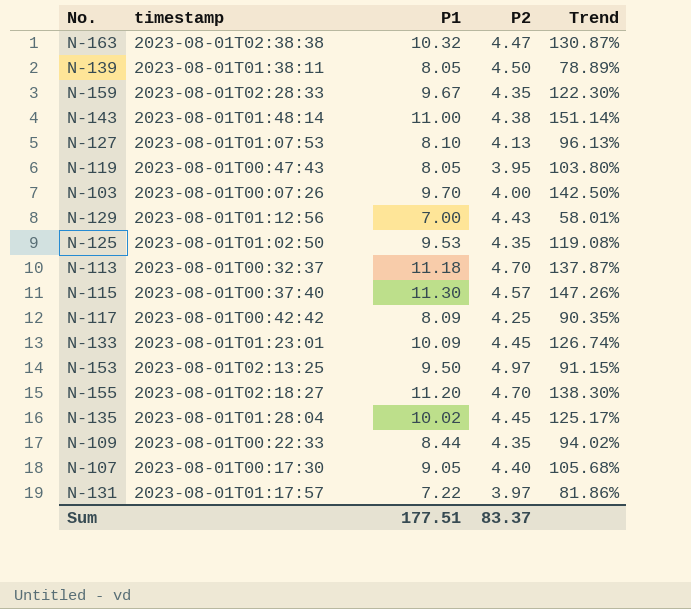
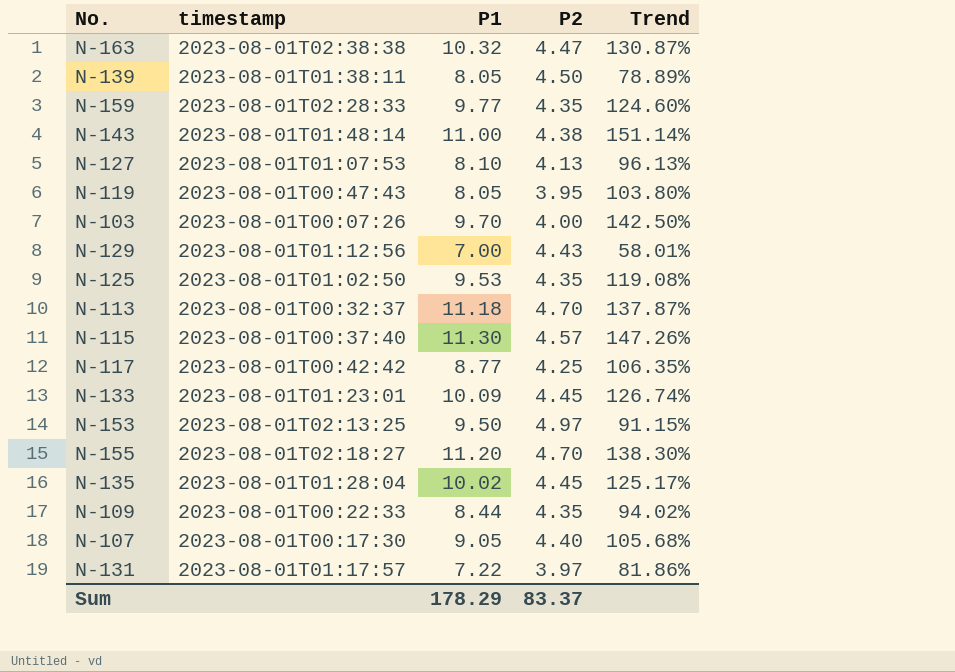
N-159 | P1: 9.67 -> 9.77
N-159 | Trend: 122.30% -> 124.60%
N-117 | P1: 8.09 -> 8.77
N-117 | Trend: 90.35% -> 106.35%
Sum | P1: 177.51 -> 178.29

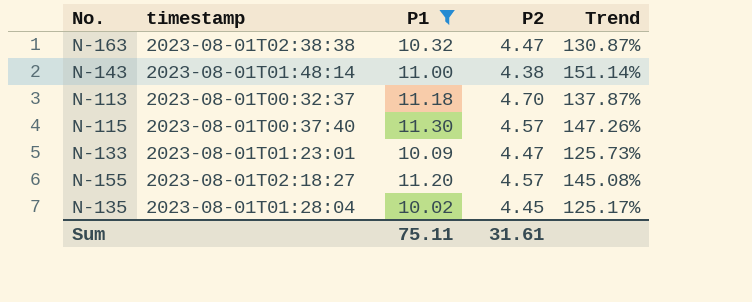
filter: none -> P1 >= 10.02
N-133 | P2: 4.45 -> 4.47
N-133 | Trend: 126.74% -> 125.73%
N-155 | P2: 4.70 -> 4.57
N-155 | Trend: 138.30% -> 145.08%
Sum | P1: 178.29 -> 75.11
Sum | P2: 83.37 -> 31.61

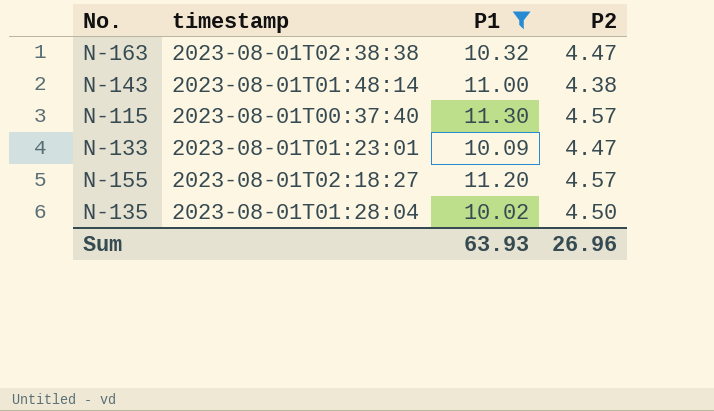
column Trend | formula: ([P1] - [P2]) / [P2] -> none
row N-113: 2023-08-01T00:32:37 | 11.18 | 4.70 | 137.87% -> none
N-135 | P2: 4.45 -> 4.50
Sum | P1: 75.11 -> 63.93
Sum | P2: 31.61 -> 26.96

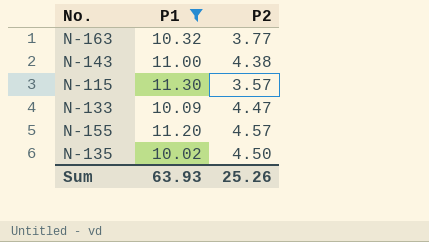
column timestamp | position: 2 -> none
N-163 | P2: 4.47 -> 3.77
N-115 | P2: 4.57 -> 3.57
Sum | P2: 26.96 -> 25.26

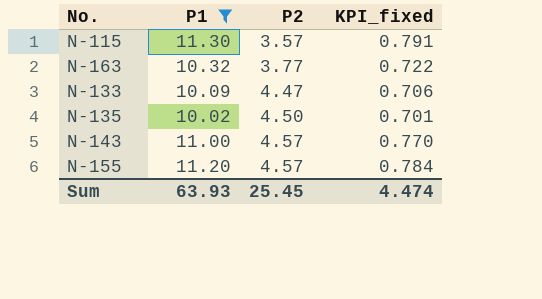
row order: none -> P2 ascending
column KPI_fixed | formula: none -> [P1] * 0.07
N-143 | P2: 4.38 -> 4.57
Sum | P2: 25.26 -> 25.45

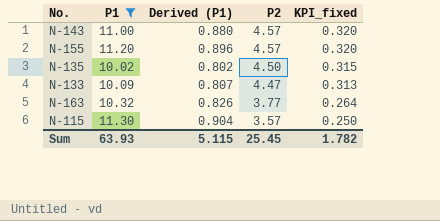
row order: P2 ascending -> P2 descending
column Derived (P1) | formula: none -> [P1] * 0.08
column KPI_fixed | formula: [P1] * 0.07 -> [P2] * 0.07
Sum | KPI_fixed: 4.474 -> 1.782

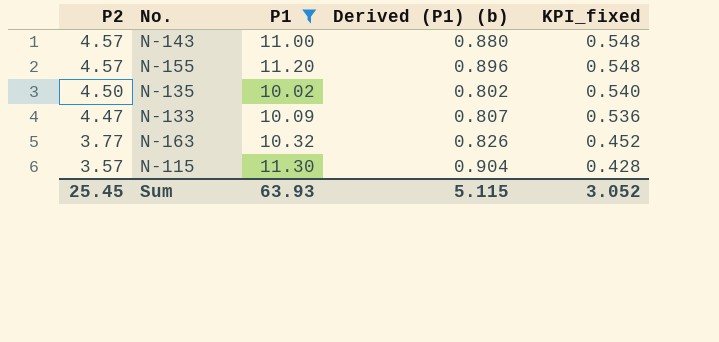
column P2 | position: 4 -> 1
column name: Derived (P1) -> Derived (P1) (b)
column KPI_fixed | formula: [P2] * 0.07 -> [P2] * 0.12
Sum | KPI_fixed: 1.782 -> 3.052

